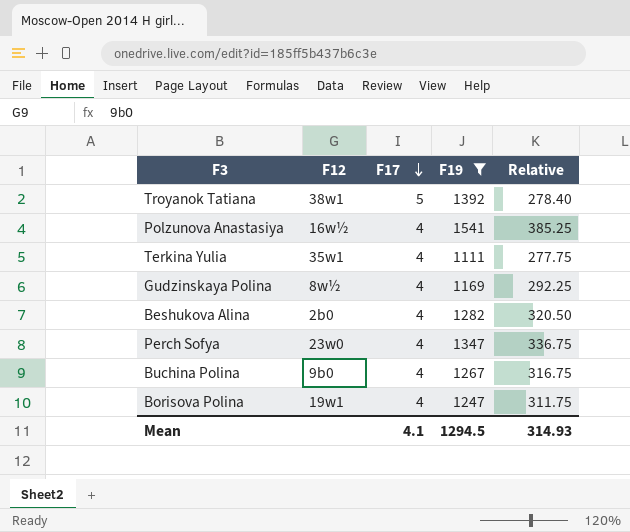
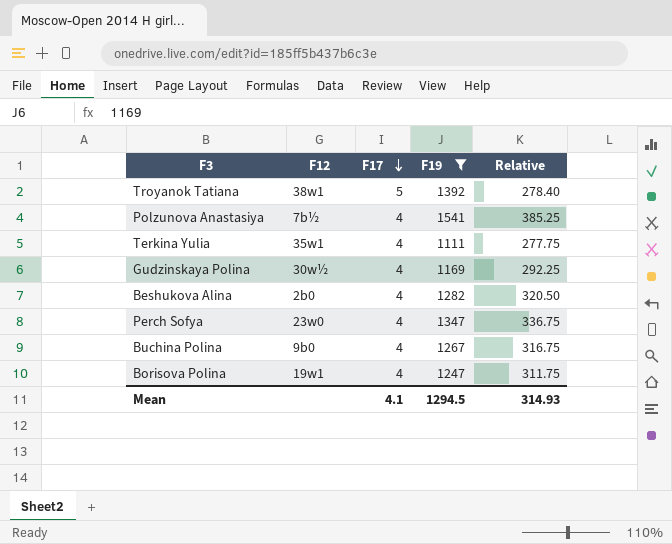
Polzunova Anastasiya | F12: 16w½ -> 7b½
Gudzinskaya Polina | F12: 8w½ -> 30w½

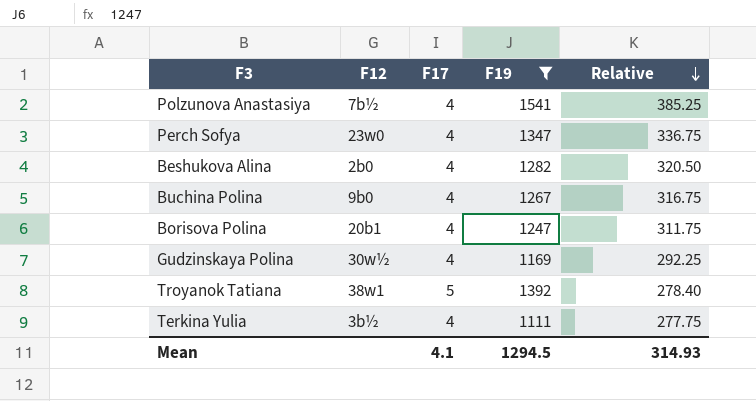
row order: F17 descending -> Relative descending
Borisova Polina | F12: 19w1 -> 20b1
Terkina Yulia | F12: 35w1 -> 3b½

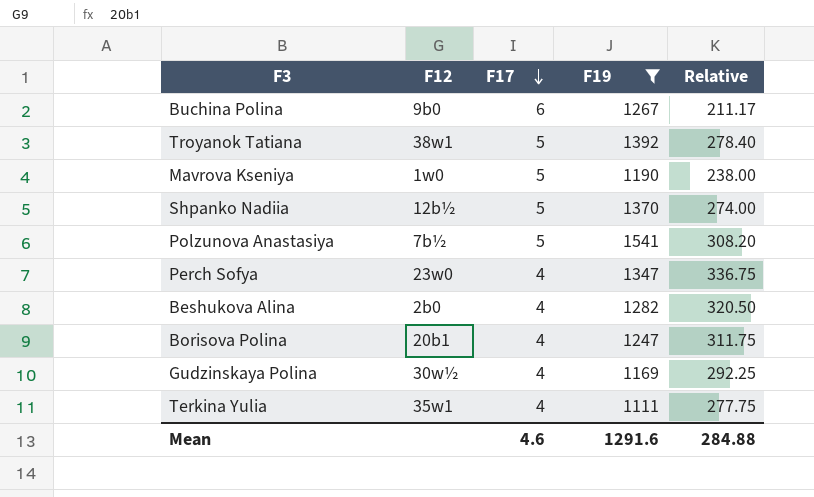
row order: Relative descending -> F17 descending
Buchina Polina | F17: 4 -> 6
Buchina Polina | Relative: 316.75 -> 211.17
row Mavrova Kseniya: none -> 1w0 | 5 | 1190 | 238.00
row Shpanko Nadiia: none -> 12b½ | 5 | 1370 | 274.00
Polzunova Anastasiya | F17: 4 -> 5
Polzunova Anastasiya | Relative: 385.25 -> 308.20
Terkina Yulia | F12: 3b½ -> 35w1
Mean | F17: 4.1 -> 4.6
Mean | F19: 1294.5 -> 1291.6
Mean | Relative: 314.93 -> 284.88

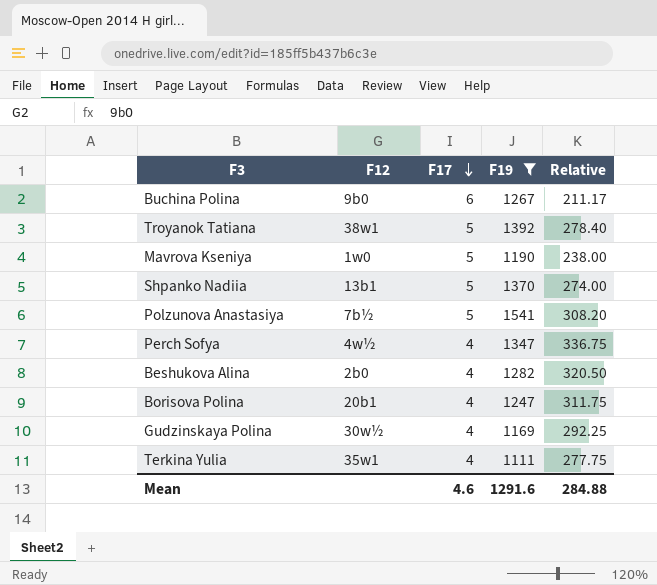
Shpanko Nadiia | F12: 12b½ -> 13b1
Perch Sofya | F12: 23w0 -> 4w½

